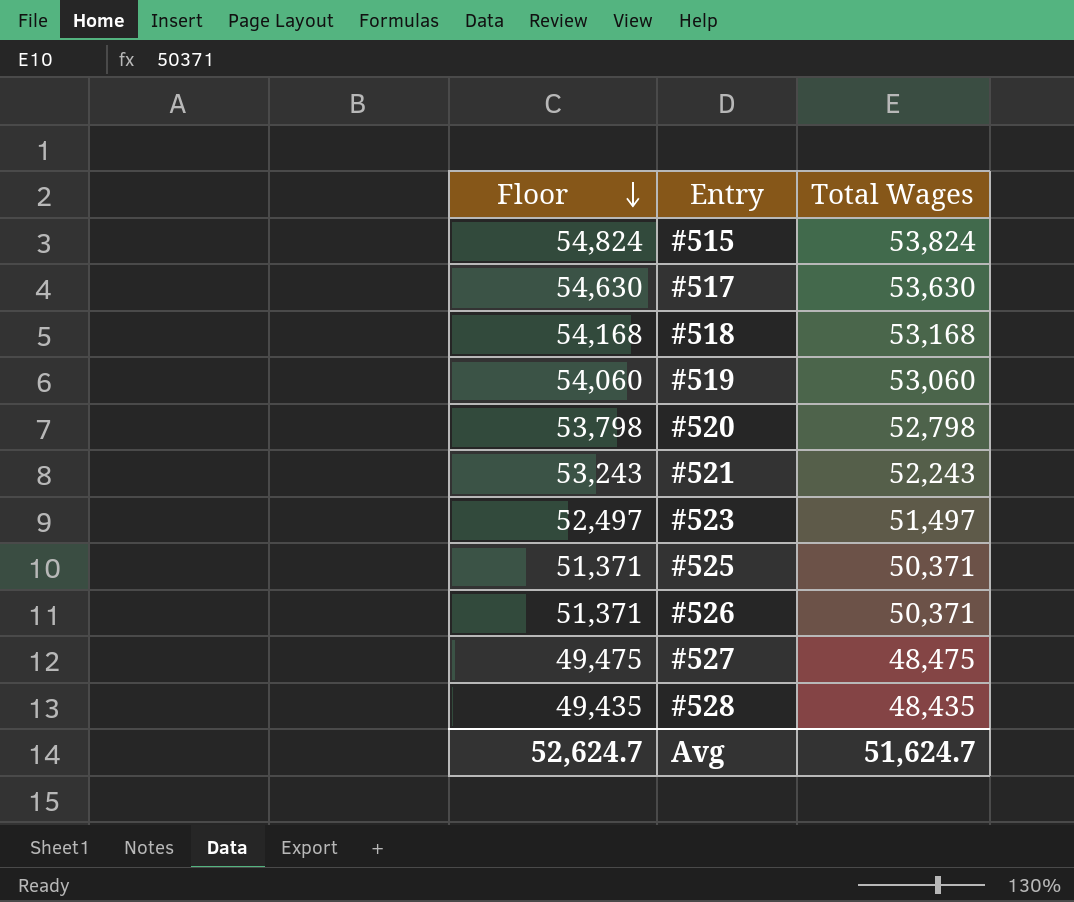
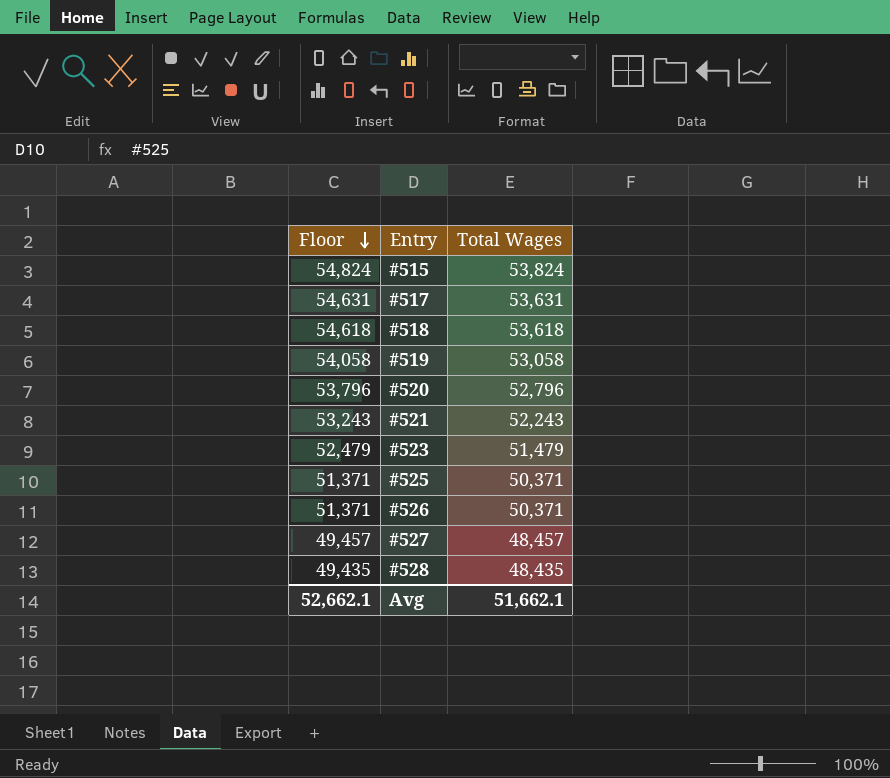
#517 | Floor: 54,630 -> 54,631
#517 | Total Wages: 53,630 -> 53,631
#518 | Floor: 54,168 -> 54,618
#518 | Total Wages: 53,168 -> 53,618
#519 | Floor: 54,060 -> 54,058
#519 | Total Wages: 53,060 -> 53,058
#520 | Floor: 53,798 -> 53,796
#520 | Total Wages: 52,798 -> 52,796
#523 | Floor: 52,497 -> 52,479
#523 | Total Wages: 51,497 -> 51,479
#527 | Floor: 49,475 -> 49,457
#527 | Total Wages: 48,475 -> 48,457
Avg | Floor: 52,624.7 -> 52,662.1
Avg | Total Wages: 51,624.7 -> 51,662.1

